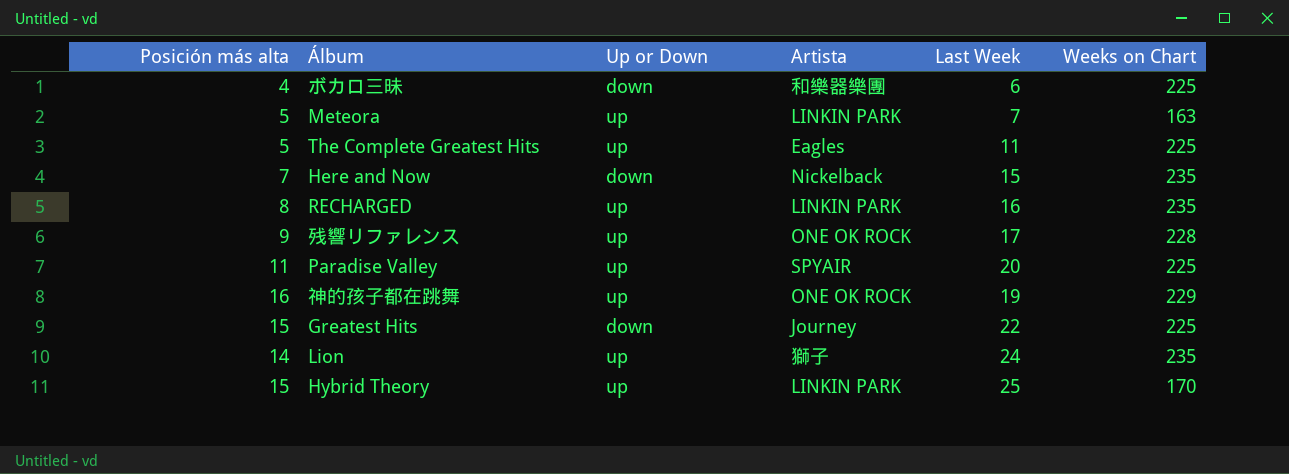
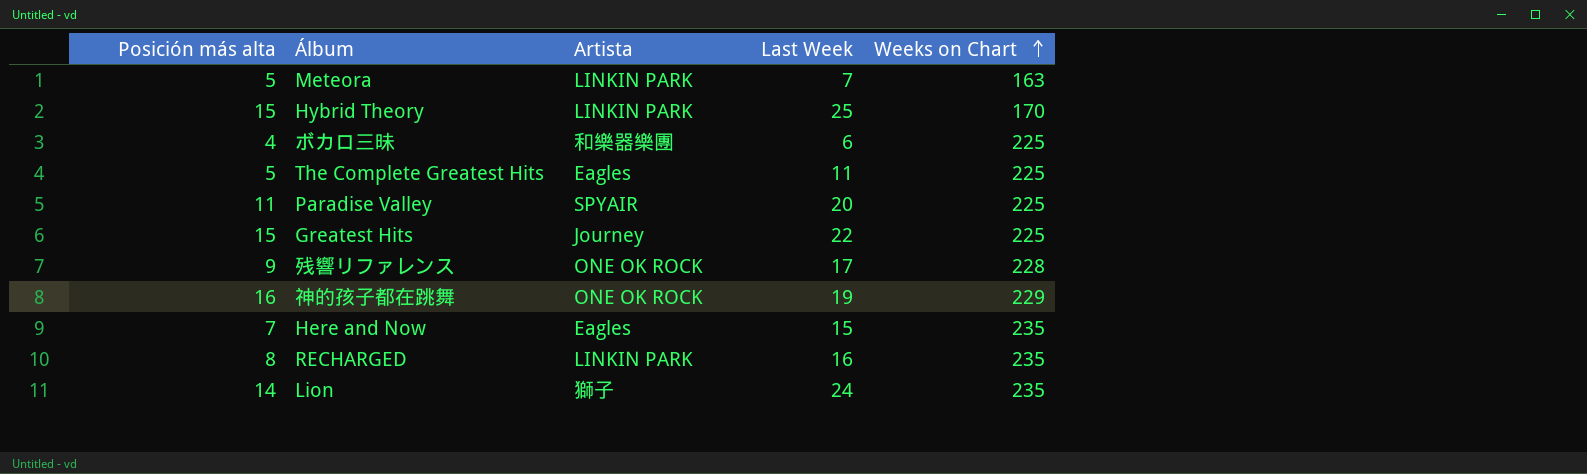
row order: none -> Weeks on Chart ascending
column Up or Down | position: 3 -> none
Here and Now | Artista: Nickelback -> Eagles

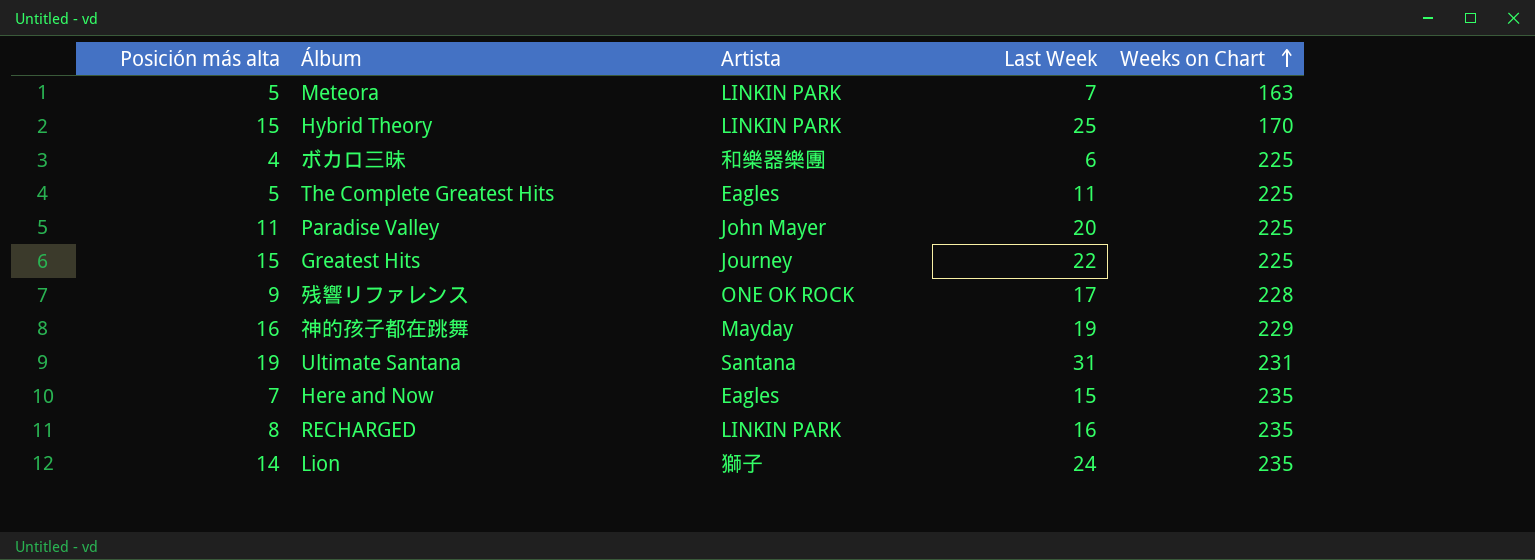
Paradise Valley | Artista: SPYAIR -> John Mayer
神的孩子都在跳舞 | Artista: ONE OK ROCK -> Mayday
row Ultimate Santana: none -> 19 | Santana | 31 | 231

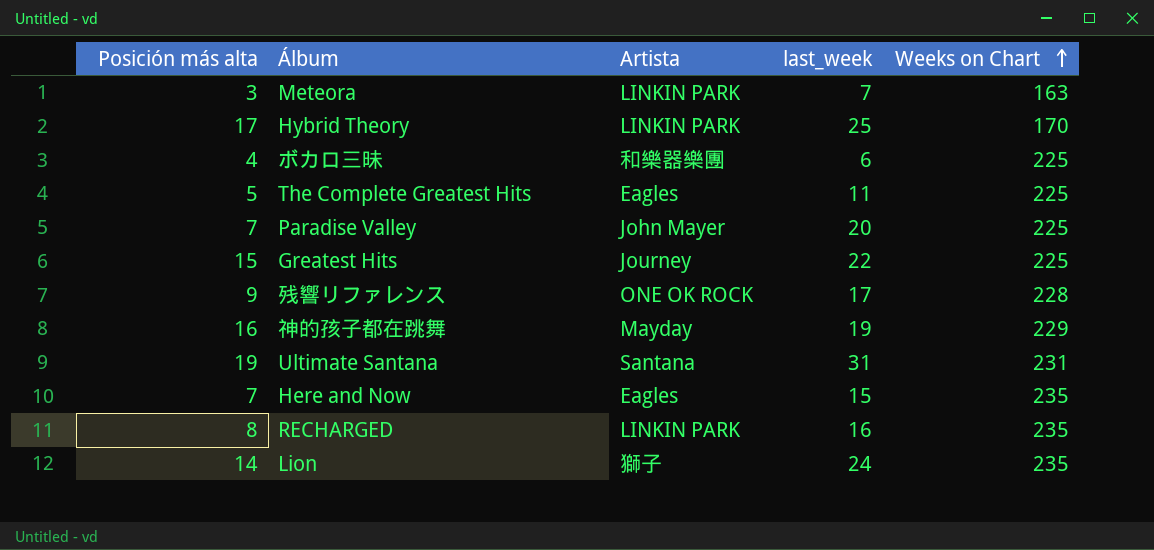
column name: Last Week -> last_week
Meteora | Posición más alta: 5 -> 3
Hybrid Theory | Posición más alta: 15 -> 17
Paradise Valley | Posición más alta: 11 -> 7

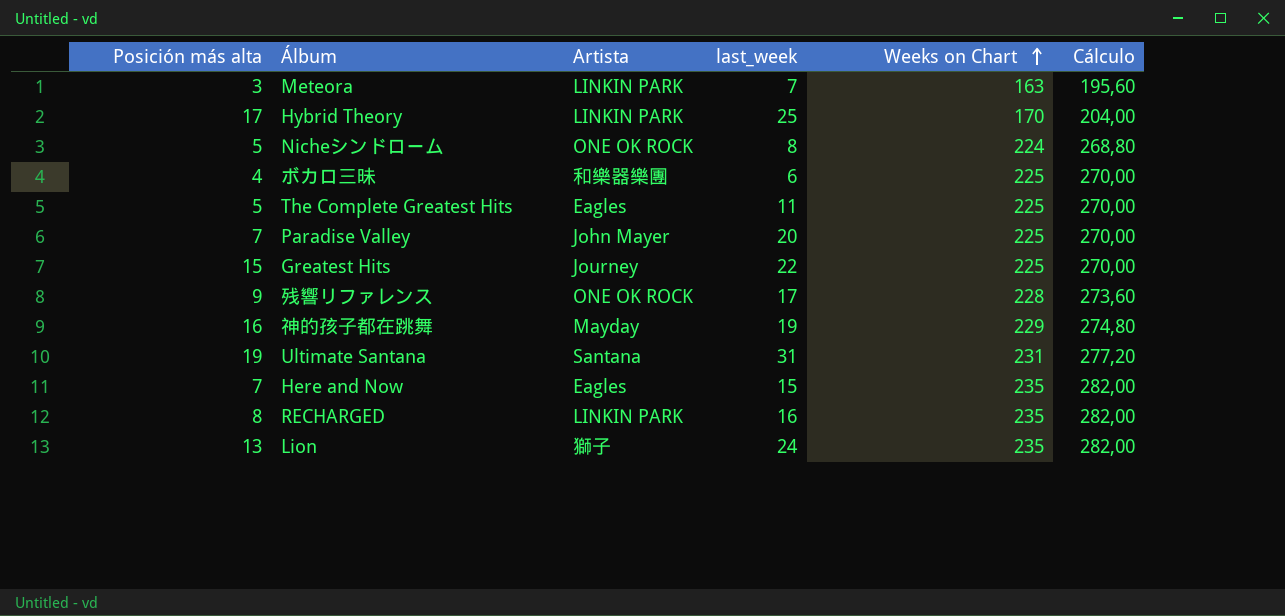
column Cálculo | formula: none -> [Weeks on Chart] * 1,2
row Nicheシンドローム: none -> 5 | ONE OK ROCK | 8 | 224 | 268,80
Lion | Posición más alta: 14 -> 13

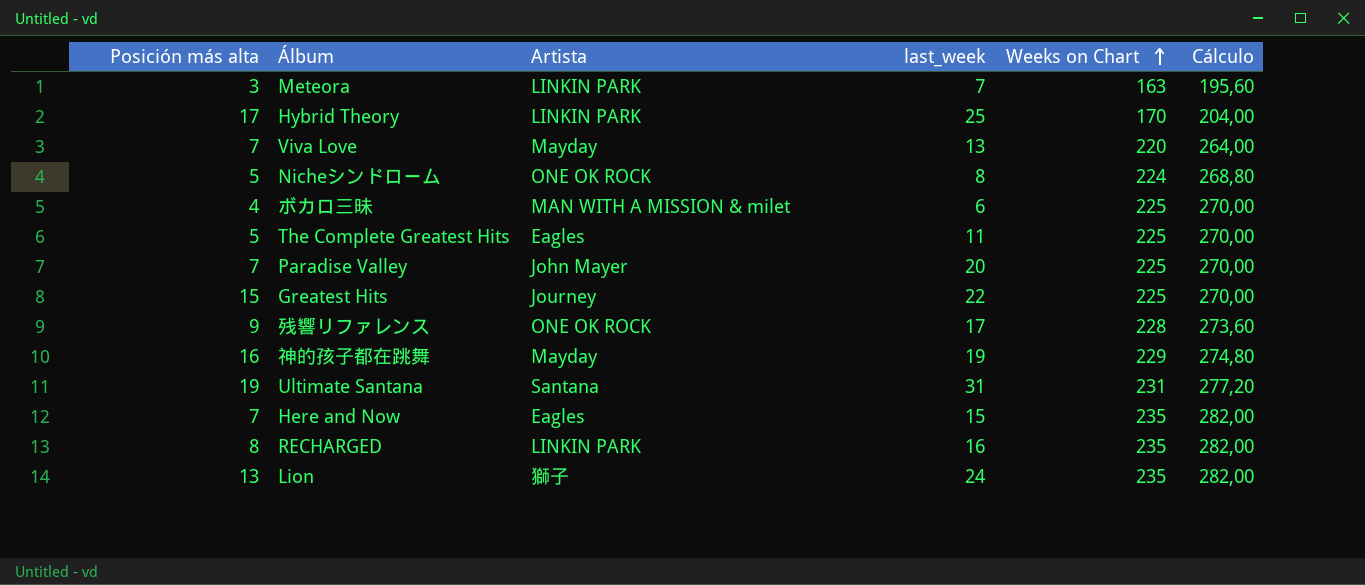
row Viva Love: none -> 7 | Mayday | 13 | 220 | 264,00
ボカロ三昧 | Artista: 和樂器樂團 -> MAN WITH A MISSION & milet

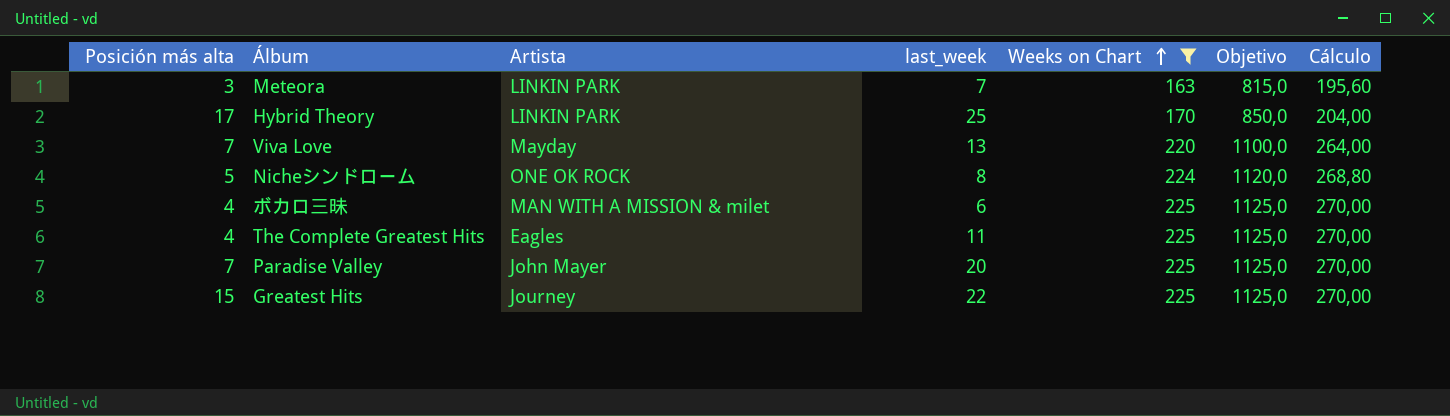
filter: none -> Weeks on Chart <= 225
column Objetivo | formula: none -> [Weeks on Chart] * 5
The Complete Greatest Hits | Posición más alta: 5 -> 4

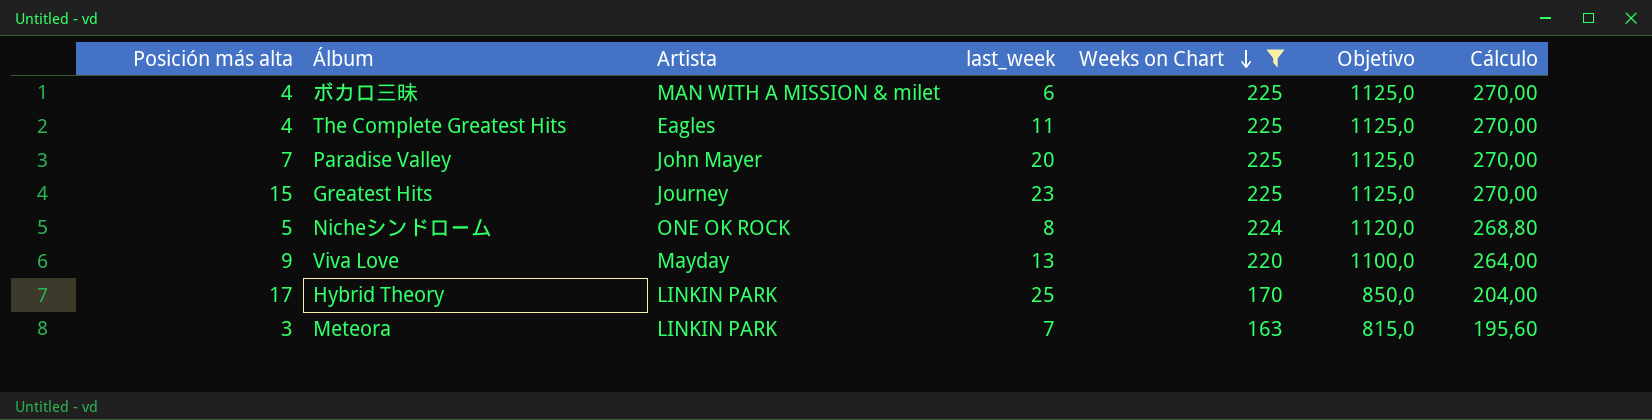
row order: Weeks on Chart ascending -> Weeks on Chart descending
Greatest Hits | last_week: 22 -> 23
Viva Love | Posición más alta: 7 -> 9

